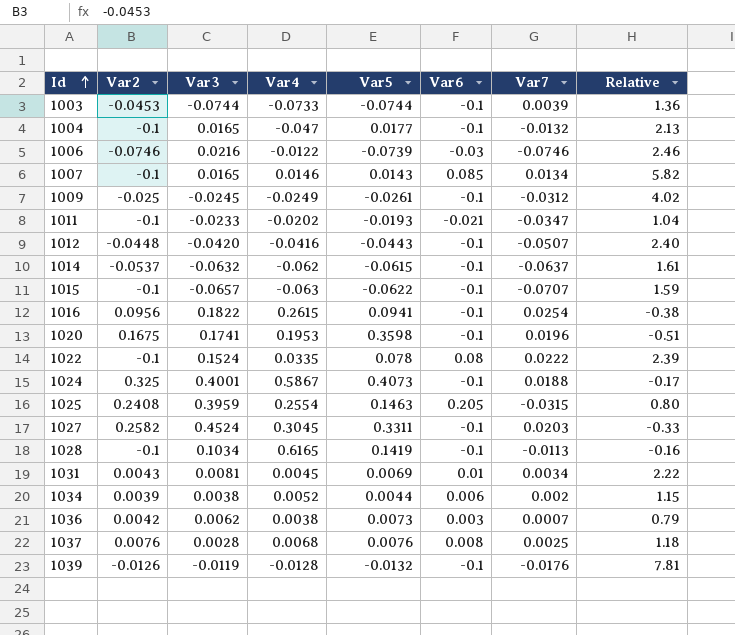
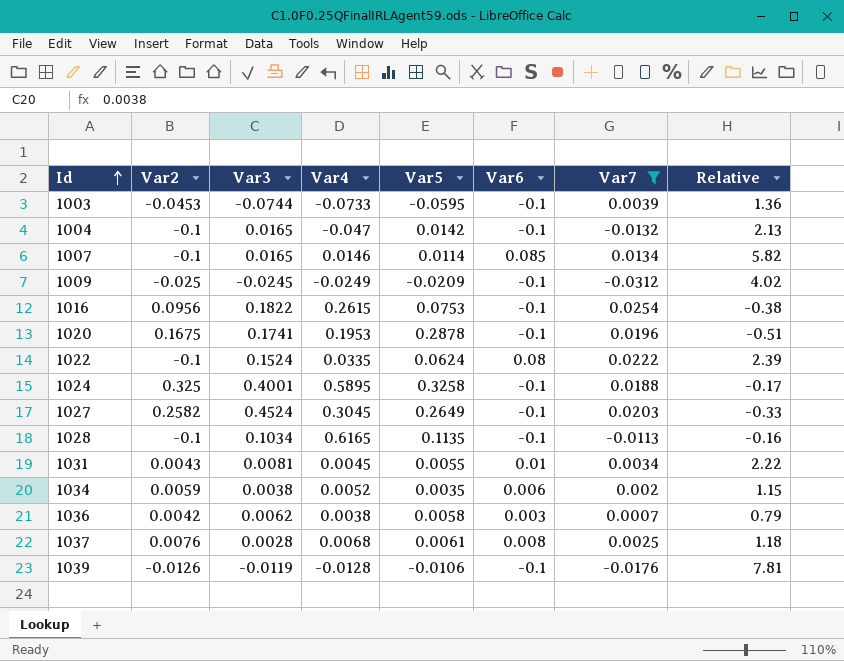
filter: none -> Var7 >= -0.0312
1003 | Var5: -0.0744 -> -0.0595
1004 | Var5: 0.0177 -> 0.0142
1007 | Var5: 0.0143 -> 0.0114
1009 | Var5: -0.0261 -> -0.0209
1016 | Var5: 0.0941 -> 0.0753
1020 | Var5: 0.3598 -> 0.2878
1022 | Var5: 0.078 -> 0.0624
1024 | Var4: 0.5867 -> 0.5895
1024 | Var5: 0.4073 -> 0.3258
1027 | Var5: 0.3311 -> 0.2649
1028 | Var5: 0.1419 -> 0.1135
1031 | Var5: 0.0069 -> 0.0055
1034 | Var2: 0.0039 -> 0.0059
1034 | Var5: 0.0044 -> 0.0035
1036 | Var5: 0.0073 -> 0.0058
1037 | Var5: 0.0076 -> 0.0061
1039 | Var5: -0.0132 -> -0.0106

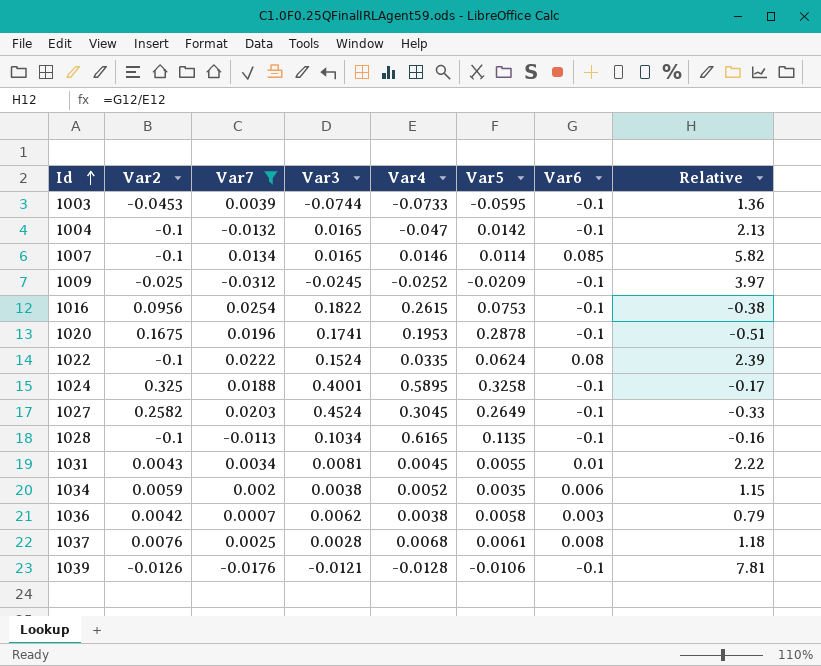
column Var7 | position: 7 -> 3
1009 | Var4: -0.0249 -> -0.0252
1009 | Relative: 4.02 -> 3.97
1039 | Var3: -0.0119 -> -0.0121

